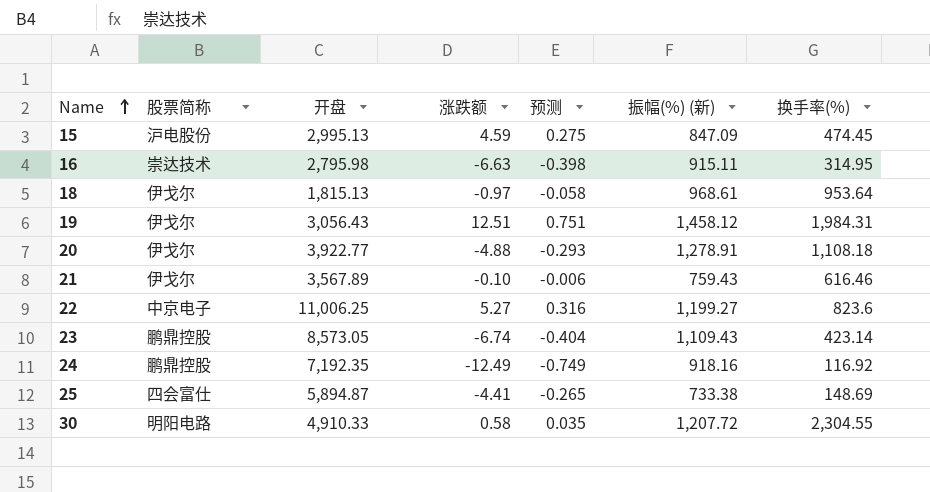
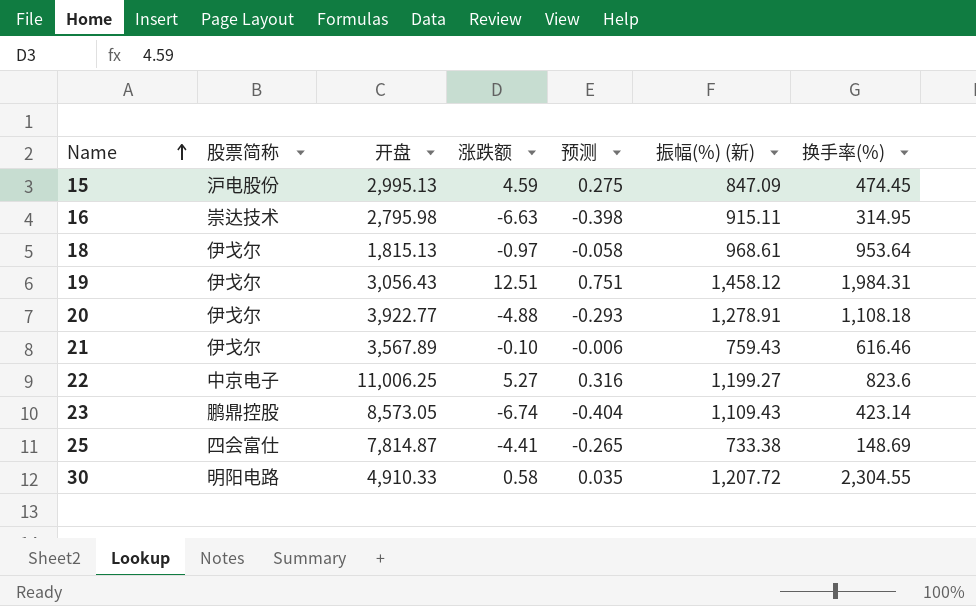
row 24: 鹏鼎控股 | 7,192.35 | -12.49 | -0.749 | 918.16 | 116.92 -> none
25 | 开盘: 5,894.87 -> 7,814.87

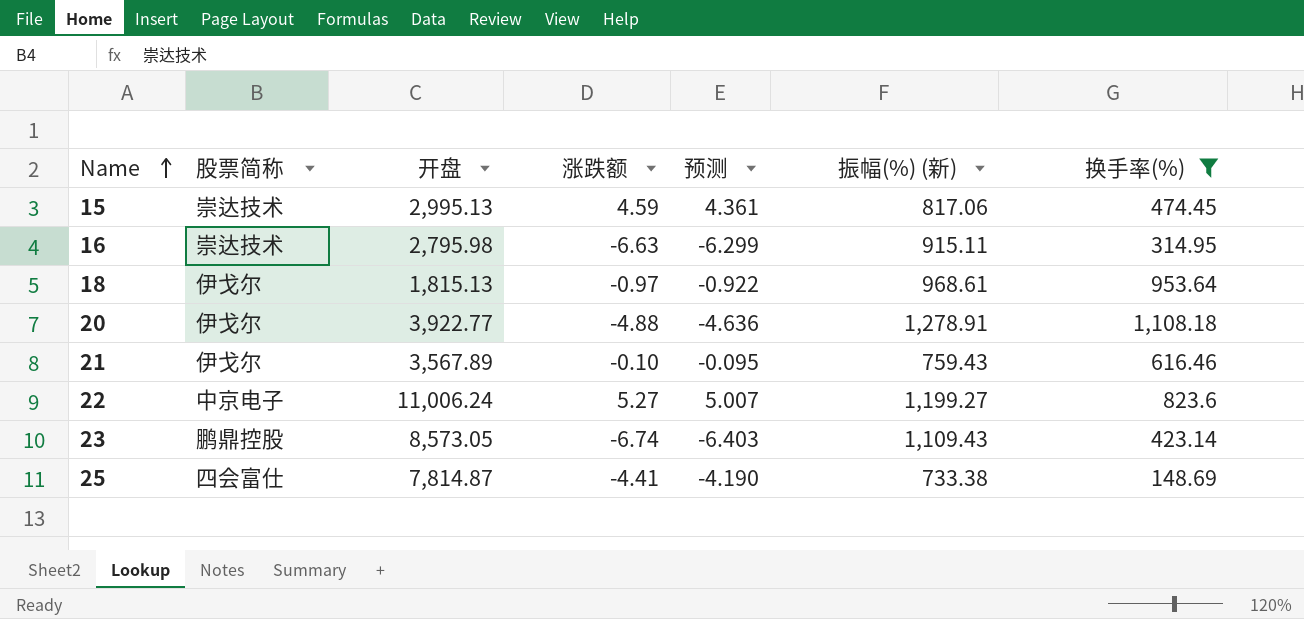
filter: none -> 换手率(%) <= 1,108.18
column 预测 | formula: [涨跌额] * 0.06 -> [涨跌额] * 0.95
15 | 股票简称: 沪电股份 -> 崇达技术
15 | 振幅(%) (新): 847.09 -> 817.06
22 | 开盘: 11,006.25 -> 11,006.24

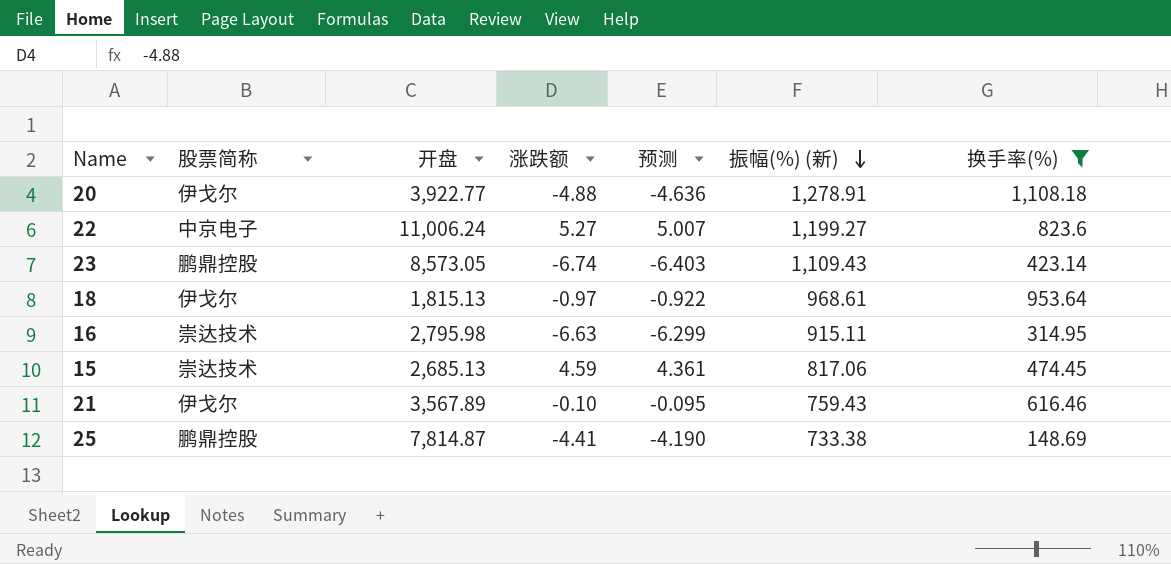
row order: Name ascending -> 振幅(%) (新) descending
15 | 开盘: 2,995.13 -> 2,685.13
25 | 股票简称: 四会富仕 -> 鹏鼎控股

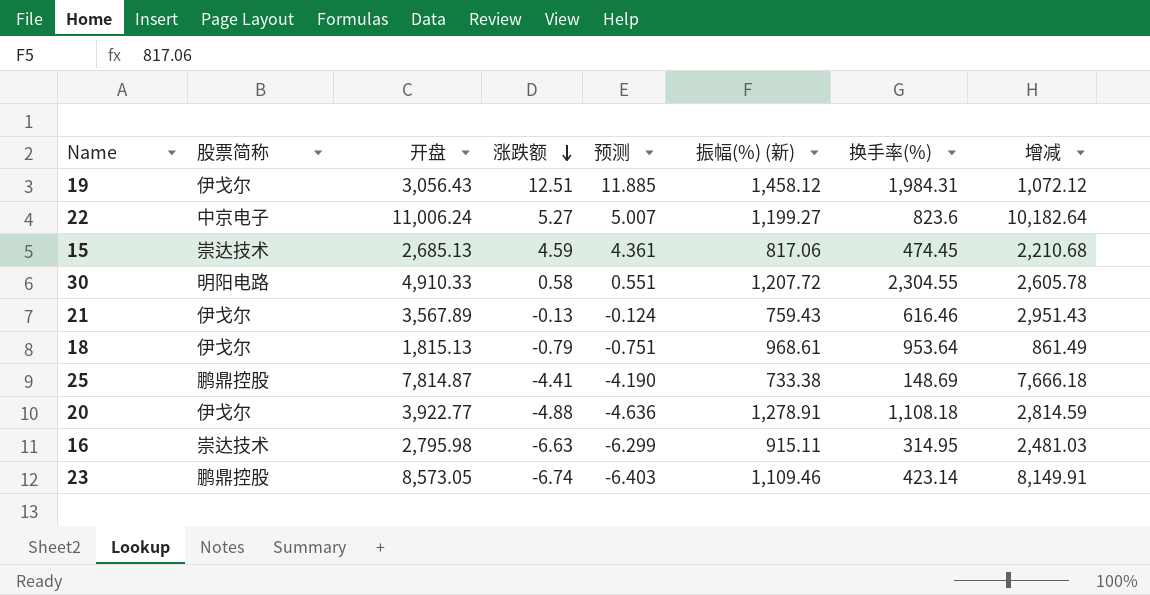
filter: 换手率(%) <= 1,108.18 -> none
row order: 振幅(%) (新) descending -> 涨跌额 descending
column 增减 | formula: none -> [开盘] - [换手率(%)]
21 | 涨跌额: -0.10 -> -0.13
21 | 预测: -0.095 -> -0.124
18 | 涨跌额: -0.97 -> -0.79
18 | 预测: -0.922 -> -0.751
23 | 振幅(%) (新): 1,109.43 -> 1,109.46

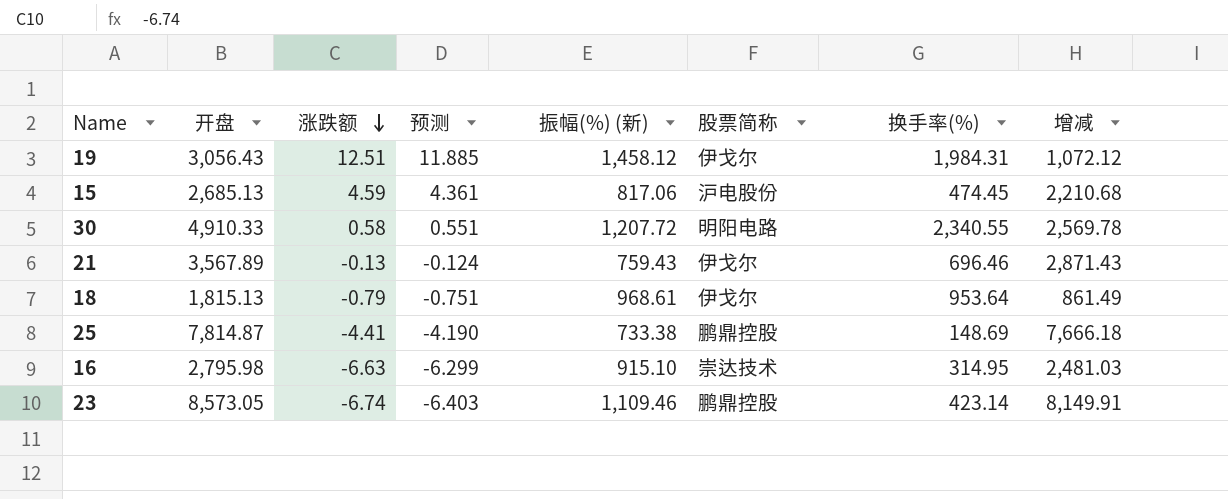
column 股票简称 | position: 2 -> 6
row 22: 中京电子 | 11,006.24 | 5.27 | 5.007 | 1,199.27 | 823.6 | 10,182.64 -> none
row 20: 伊戈尔 | 3,922.77 | -4.88 | -4.636 | 1,278.91 | 1,108.18 | 2,814.59 -> none
15 | 股票简称: 崇达技术 -> 沪电股份
30 | 换手率(%): 2,304.55 -> 2,340.55
30 | 增减: 2,605.78 -> 2,569.78
21 | 换手率(%): 616.46 -> 696.46
21 | 增减: 2,951.43 -> 2,871.43
16 | 振幅(%) (新): 915.11 -> 915.10

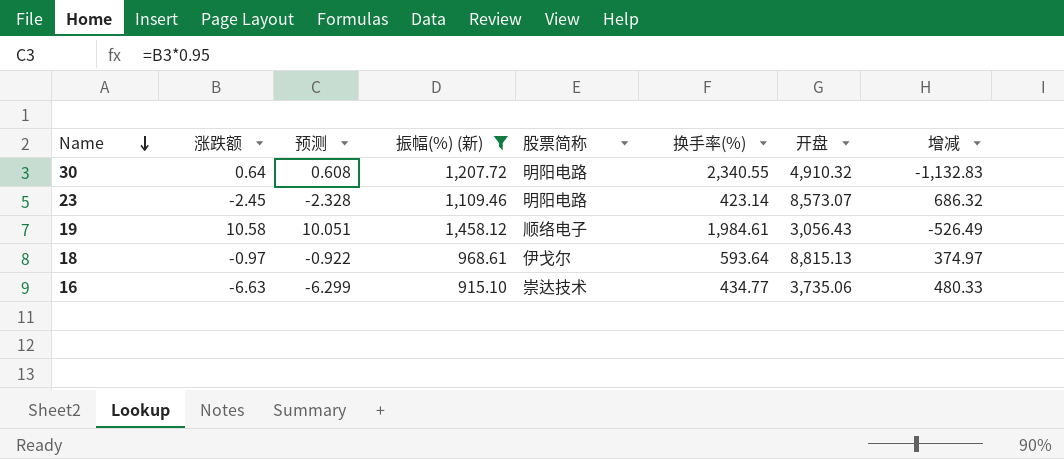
filter: none -> 振幅(%) (新) >= 915.10
row order: 涨跌额 descending -> Name descending
column 开盘 | position: 2 -> 7
column 增减 | formula: [开盘] - [换手率(%)] -> [振幅(%) (新)] - [换手率(%)]
30 | 涨跌额: 0.58 -> 0.64
30 | 预测: 0.551 -> 0.608
30 | 开盘: 4,910.33 -> 4,910.32
23 | 涨跌额: -6.74 -> -2.45
23 | 预测: -6.403 -> -2.328
23 | 股票简称: 鹏鼎控股 -> 明阳电路
23 | 开盘: 8,573.05 -> 8,573.07
19 | 涨跌额: 12.51 -> 10.58
19 | 预测: 11.885 -> 10.051
19 | 股票简称: 伊戈尔 -> 顺络电子
19 | 换手率(%): 1,984.31 -> 1,984.61
18 | 涨跌额: -0.79 -> -0.97
18 | 预测: -0.751 -> -0.922
18 | 换手率(%): 953.64 -> 593.64
18 | 开盘: 1,815.13 -> 8,815.13
16 | 换手率(%): 314.95 -> 434.77
16 | 开盘: 2,795.98 -> 3,735.06

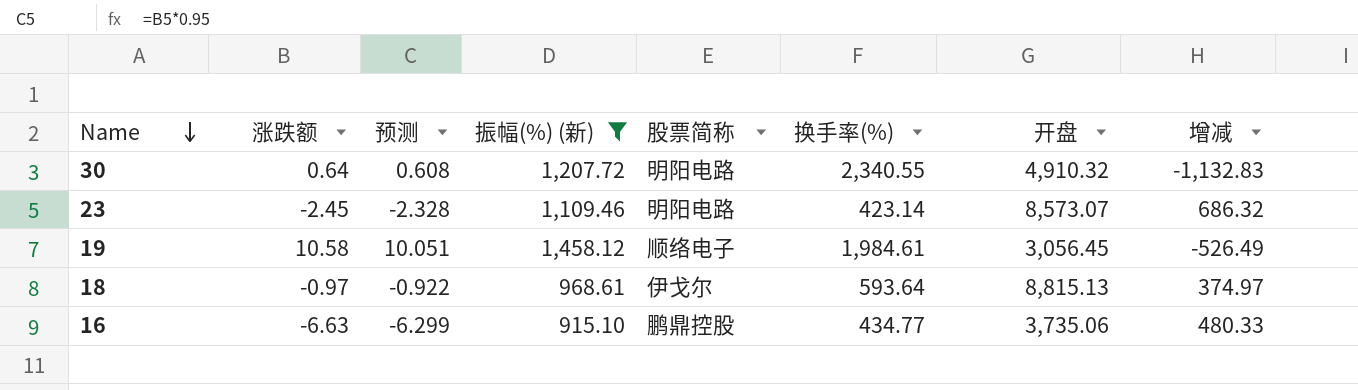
19 | 开盘: 3,056.43 -> 3,056.45
16 | 股票简称: 崇达技术 -> 鹏鼎控股

